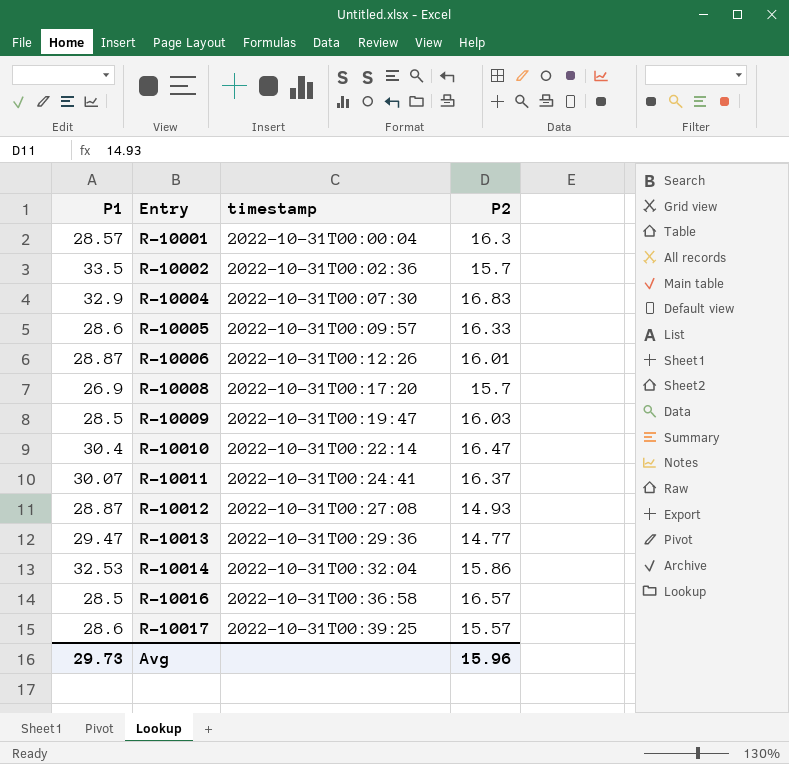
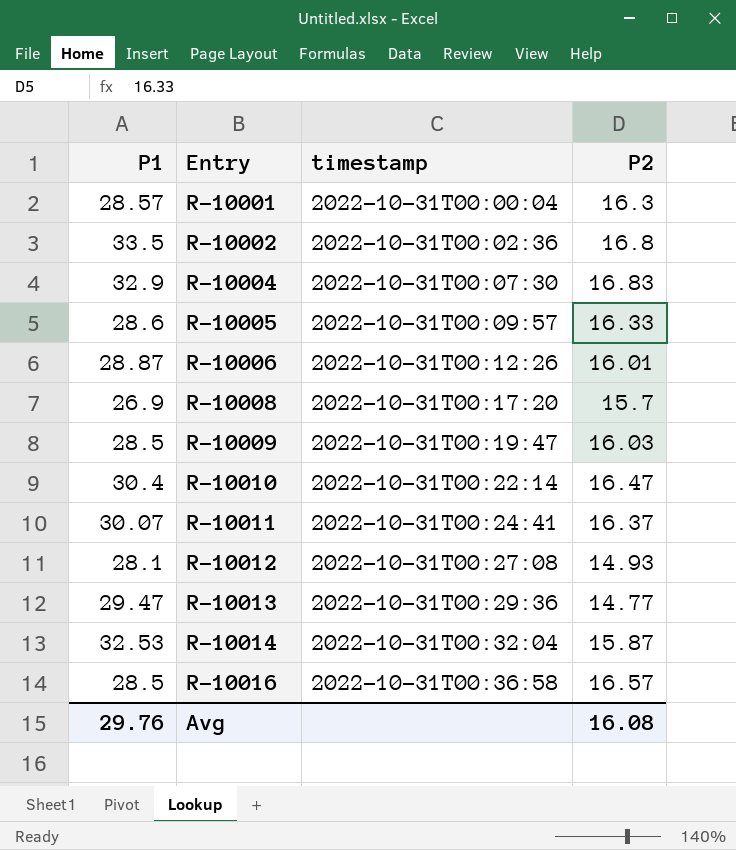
row R-10017: 28.6 | 2022-10-31T00:39:25 | 15.57 -> none
R-10002 | P2: 15.7 -> 16.8
R-10012 | P1: 28.87 -> 28.1
R-10014 | P2: 15.86 -> 15.87
Avg | P1: 29.73 -> 29.76
Avg | P2: 15.96 -> 16.08

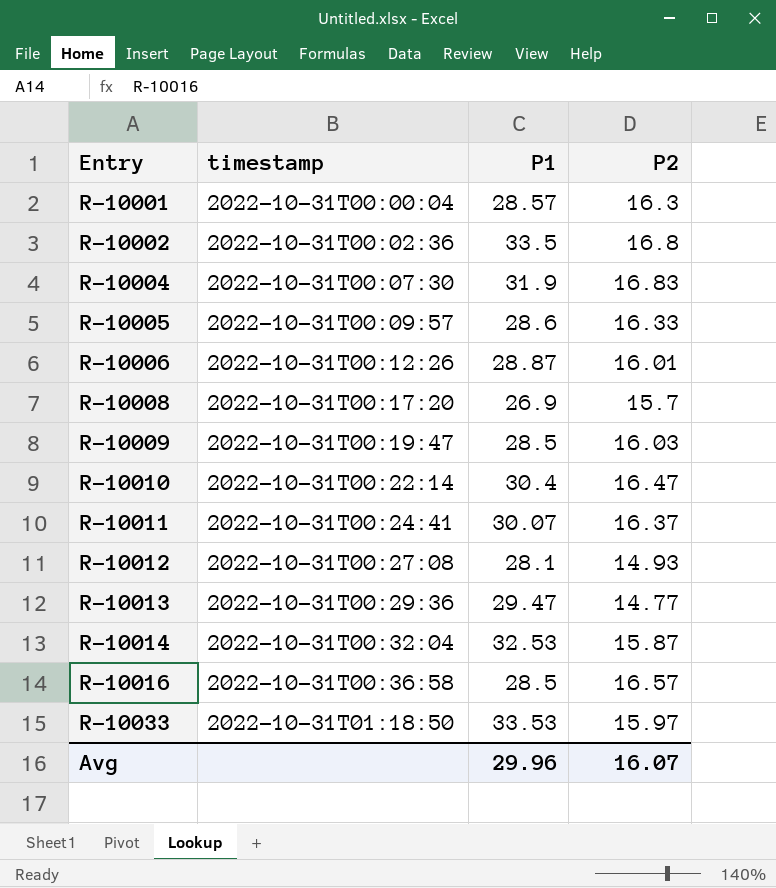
column P1 | position: 1 -> 3
R-10004 | P1: 32.9 -> 31.9
row R-10033: none -> 2022-10-31T01:18:50 | 33.53 | 15.97
Avg | P1: 29.76 -> 29.96
Avg | P2: 16.08 -> 16.07

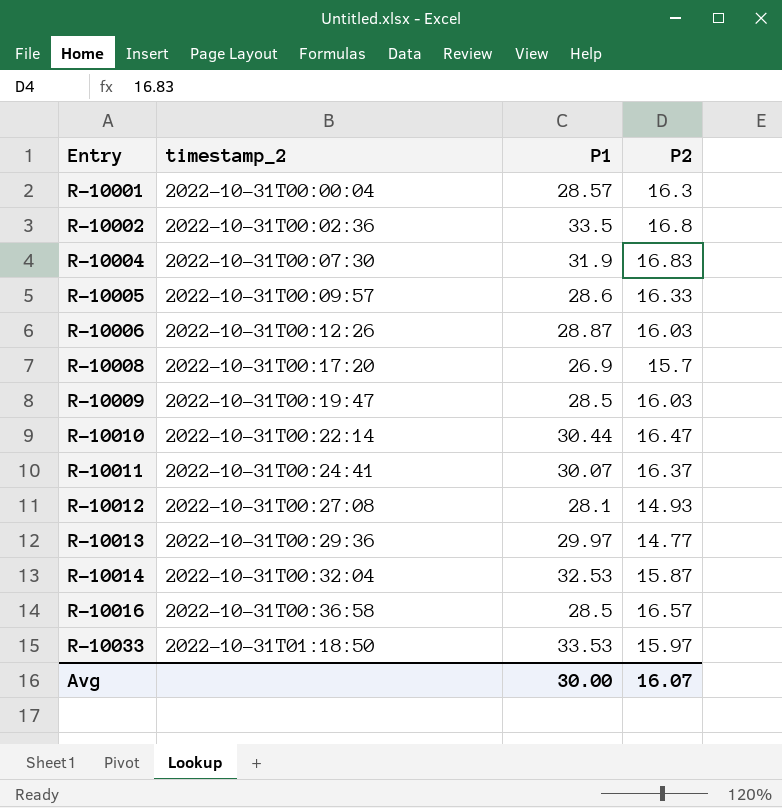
column name: timestamp -> timestamp_2
R-10006 | P2: 16.01 -> 16.03
R-10010 | P1: 30.4 -> 30.44
R-10013 | P1: 29.47 -> 29.97
Avg | P1: 29.96 -> 30.00

